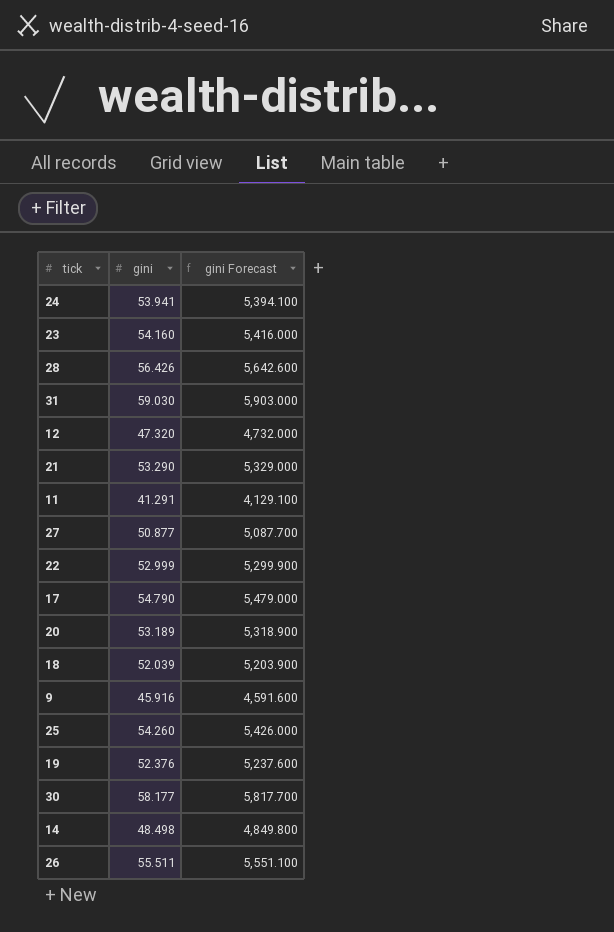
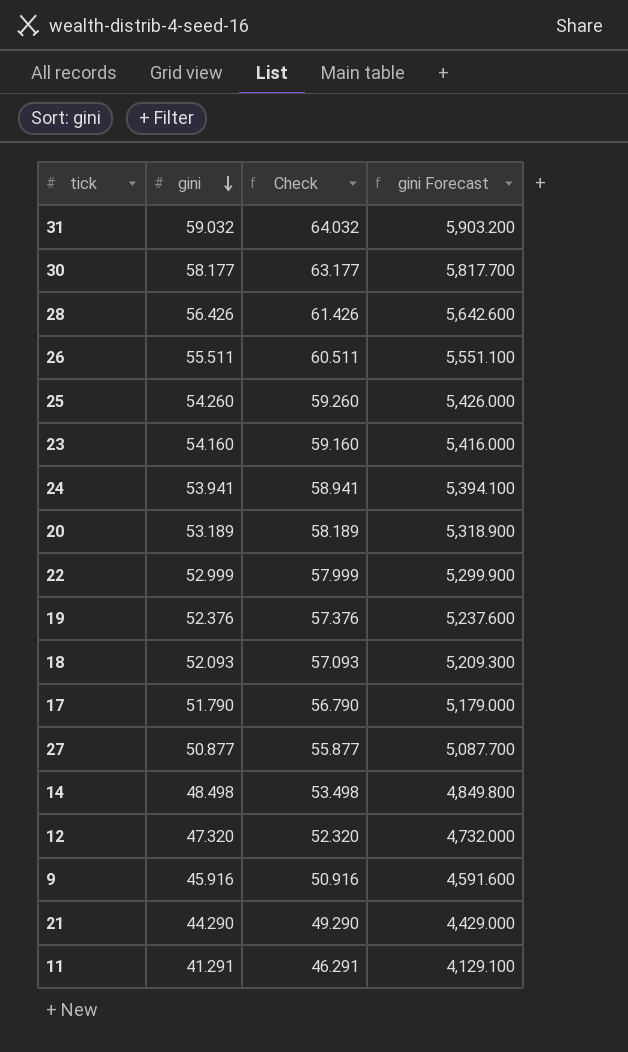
row order: none -> gini descending
column Check | formula: none -> [gini] + 5
31 | gini: 59.030 -> 59.032
31 | gini Forecast: 5,903.000 -> 5,903.200
18 | gini: 52.039 -> 52.093
18 | gini Forecast: 5,203.900 -> 5,209.300
17 | gini: 54.790 -> 51.790
17 | gini Forecast: 5,479.000 -> 5,179.000
21 | gini: 53.290 -> 44.290
21 | gini Forecast: 5,329.000 -> 4,429.000

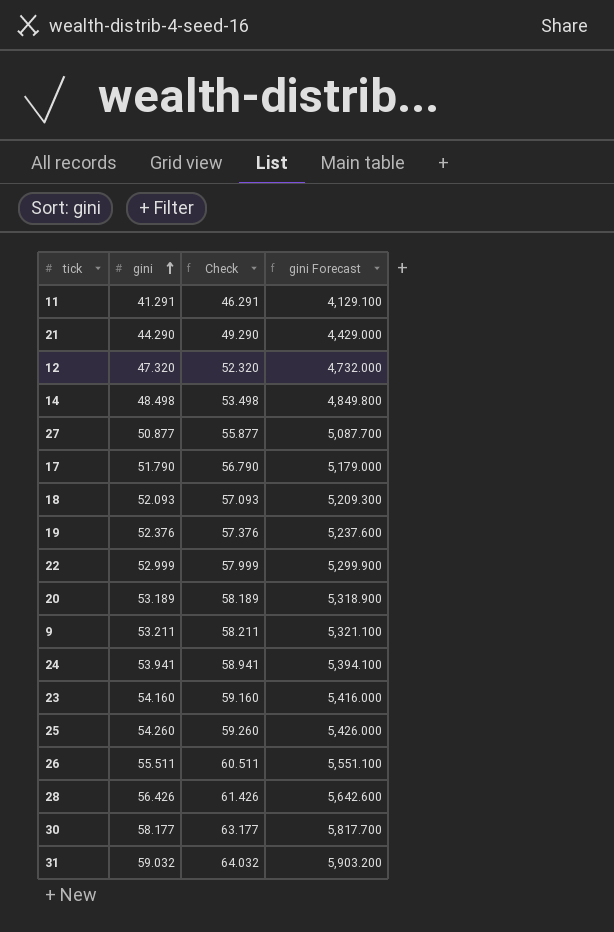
row order: gini descending -> gini ascending
9 | gini: 45.916 -> 53.211
9 | Check: 50.916 -> 58.211
9 | gini Forecast: 4,591.600 -> 5,321.100

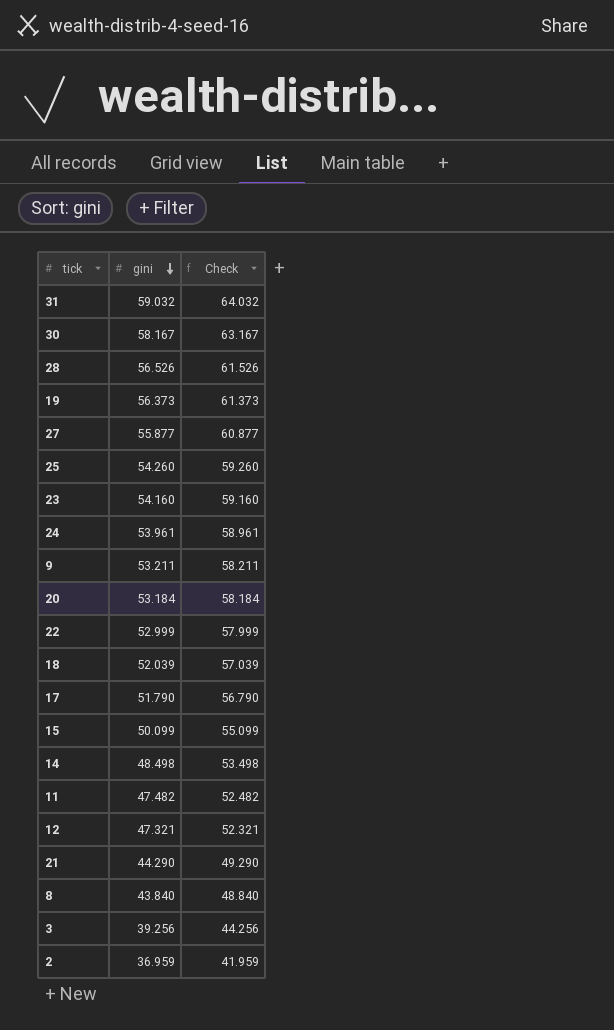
row order: gini ascending -> gini descending
column gini Forecast | formula: [gini] * 100 -> none
row 26: 55.511 | 60.511 | 5,551.100 -> none
30 | gini: 58.177 -> 58.167
30 | Check: 63.177 -> 63.167
28 | gini: 56.426 -> 56.526
28 | Check: 61.426 -> 61.526
19 | gini: 52.376 -> 56.373
19 | Check: 57.376 -> 61.373
27 | gini: 50.877 -> 55.877
27 | Check: 55.877 -> 60.877
24 | gini: 53.941 -> 53.961
24 | Check: 58.941 -> 58.961
20 | gini: 53.189 -> 53.184
20 | Check: 58.189 -> 58.184
18 | gini: 52.093 -> 52.039
18 | Check: 57.093 -> 57.039
row 15: none -> 50.099 | 55.099
11 | gini: 41.291 -> 47.482
11 | Check: 46.291 -> 52.482
12 | gini: 47.320 -> 47.321
12 | Check: 52.320 -> 52.321
row 8: none -> 43.840 | 48.840
row 3: none -> 39.256 | 44.256
row 2: none -> 36.959 | 41.959

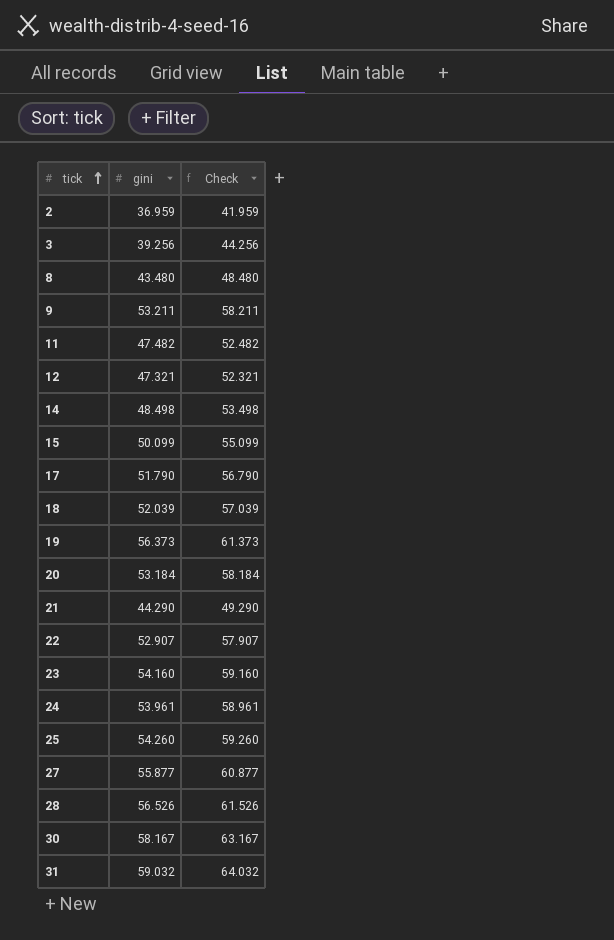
row order: gini descending -> tick ascending
8 | gini: 43.840 -> 43.480
8 | Check: 48.840 -> 48.480
22 | gini: 52.999 -> 52.907
22 | Check: 57.999 -> 57.907

